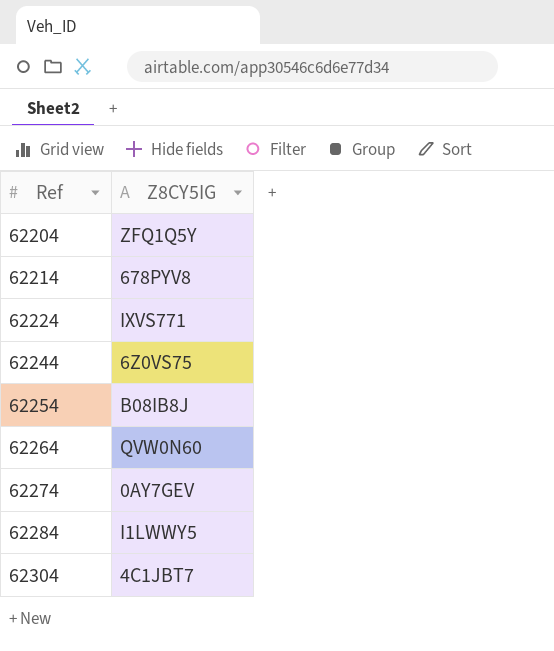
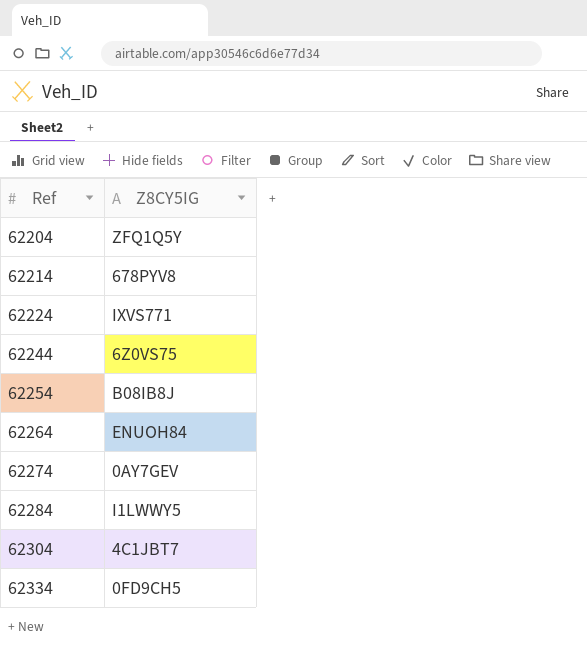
62264 | Z8CY5IG: QVW0N60 -> ENUOH84
row 62334: none -> 0FD9CH5

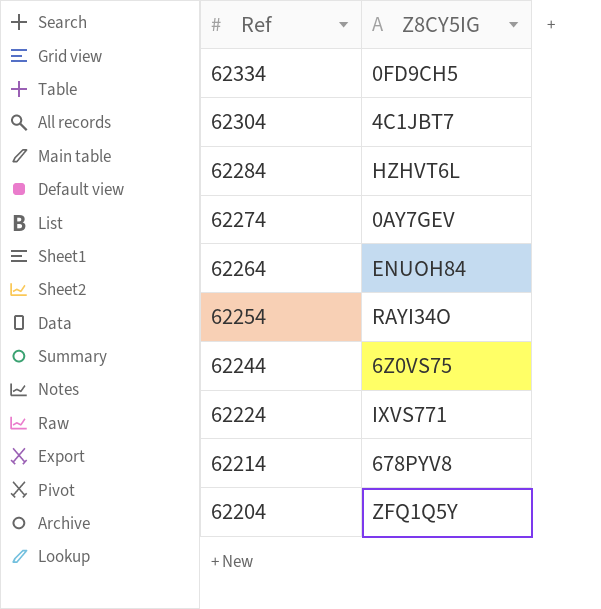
row order: Ref ascending -> Ref descending
62284 | Z8CY5IG: I1LWWY5 -> HZHVT6L
62254 | Z8CY5IG: B08IB8J -> RAYI34O

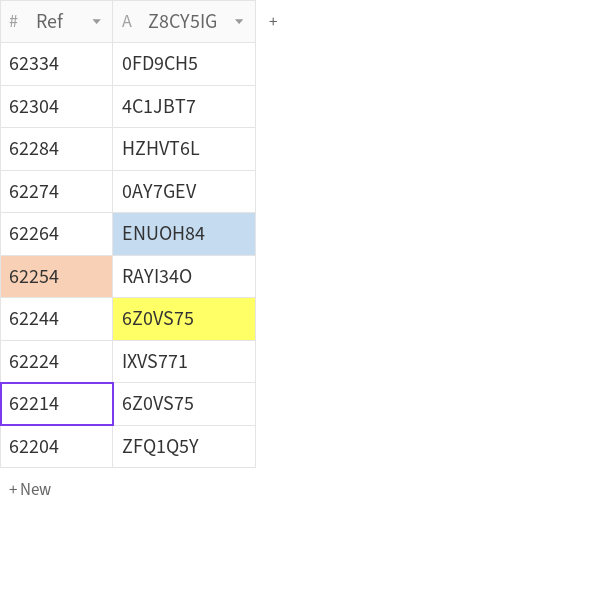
62214 | Z8CY5IG: 678PYV8 -> 6Z0VS75

